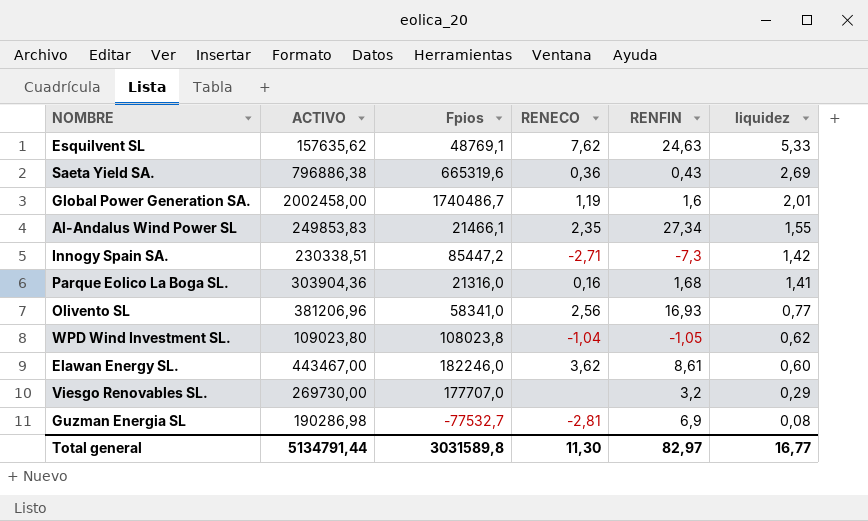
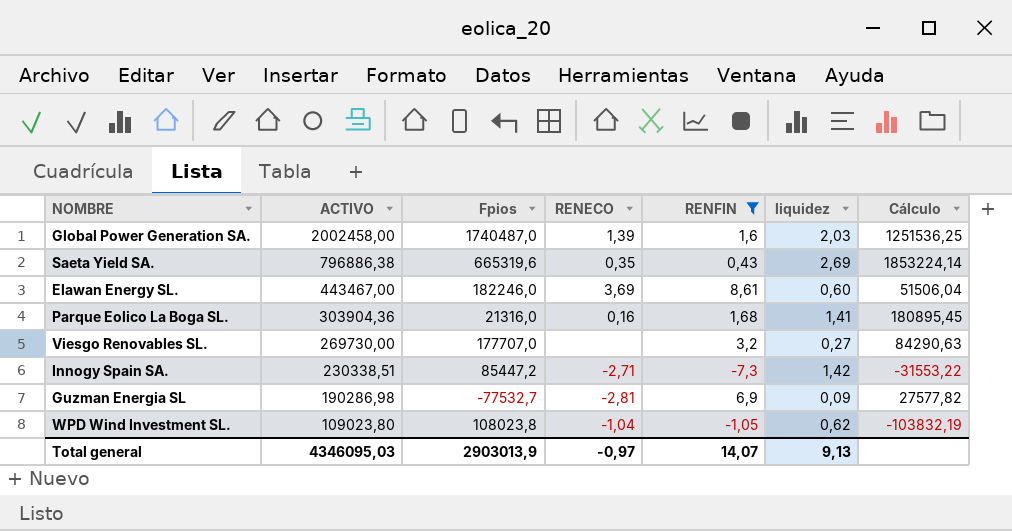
filter: none -> RENFIN <= 8,61
row order: liquidez descending -> ACTIVO descending
column Cálculo | formula: none -> [ACTIVO] / [RENFIN]
Global Power Generation SA. | Fpios: 1740486,7 -> 1740487,0
Global Power Generation SA. | RENECO: 1,19 -> 1,39
Global Power Generation SA. | liquidez: 2,01 -> 2,03
Saeta Yield SA. | RENECO: 0,36 -> 0,35
Elawan Energy SL. | RENECO: 3,62 -> 3,69
Viesgo Renovables SL. | liquidez: 0,29 -> 0,27
Guzman Energia SL | liquidez: 0,08 -> 0,09
Total general | ACTIVO: 5134791,44 -> 4346095,03
Total general | Fpios: 3031589,8 -> 2903013,9
Total general | RENECO: 11,30 -> -0,97
Total general | RENFIN: 82,97 -> 14,07
Total general | liquidez: 16,77 -> 9,13

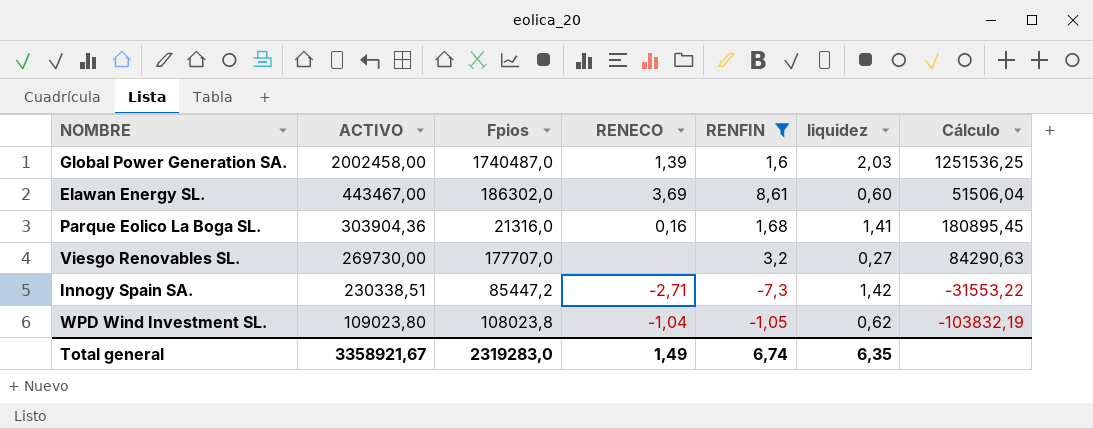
row Saeta Yield SA.: 796886,38 | 665319,6 | 0,35 | 0,43 | 2,69 | 1853224,14 -> none
row Guzman Energia SL: 190286,98 | -77532,7 | -2,81 | 6,9 | 0,09 | 27577,82 -> none
Elawan Energy SL. | Fpios: 182246,0 -> 186302,0
Total general | ACTIVO: 4346095,03 -> 3358921,67
Total general | Fpios: 2903013,9 -> 2319283,0
Total general | RENECO: -0,97 -> 1,49
Total general | RENFIN: 14,07 -> 6,74
Total general | liquidez: 9,13 -> 6,35

